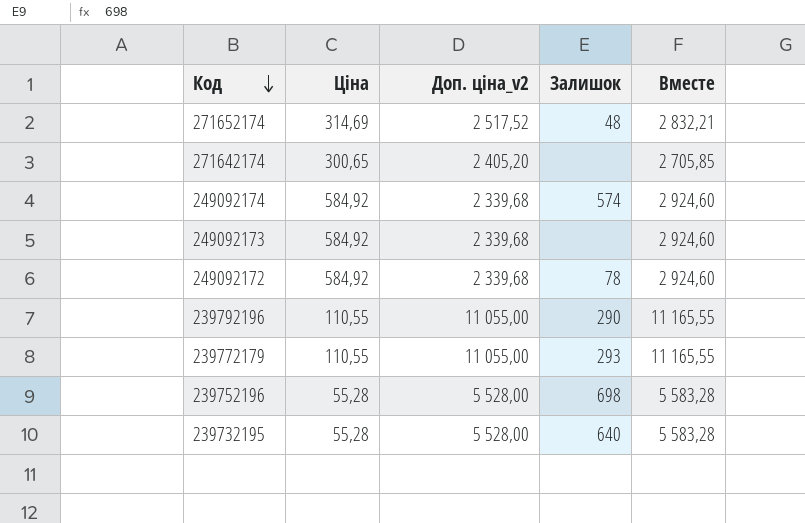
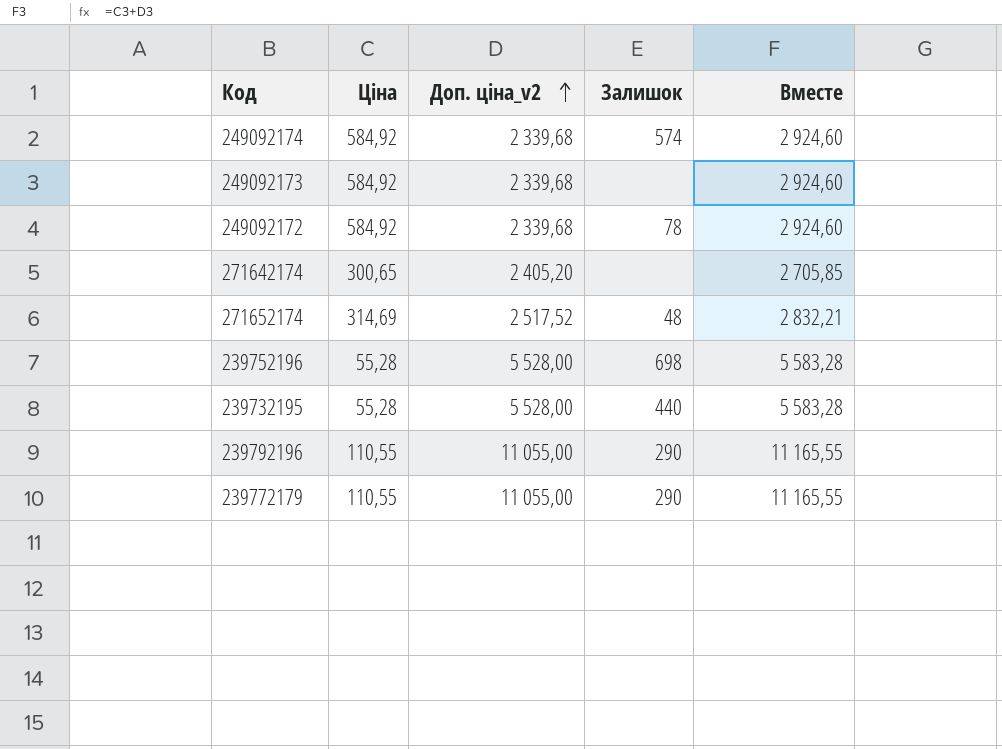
row order: Код descending -> Доп. ціна_v2 ascending
239732195 | Залишок: 640 -> 440
239772179 | Залишок: 293 -> 290

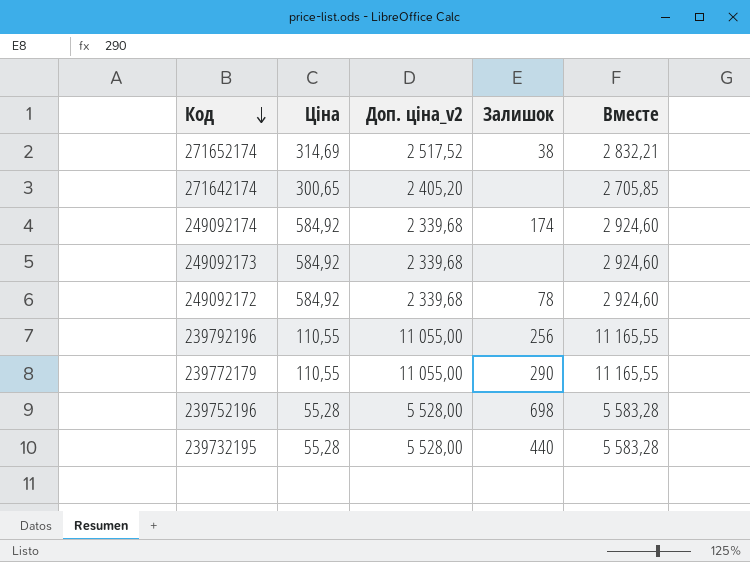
row order: Доп. ціна_v2 ascending -> Код descending
271652174 | Залишок: 48 -> 38
249092174 | Залишок: 574 -> 174
239792196 | Залишок: 290 -> 256

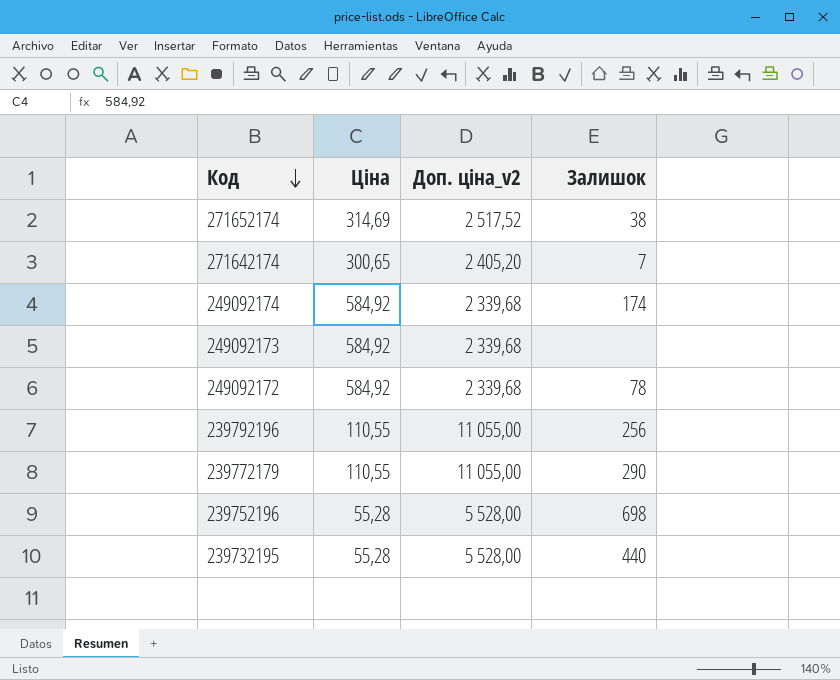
column Вместе | formula: [Ціна] + [Доп. ціна_v2] -> none
271642174 | Залишок: none -> 7

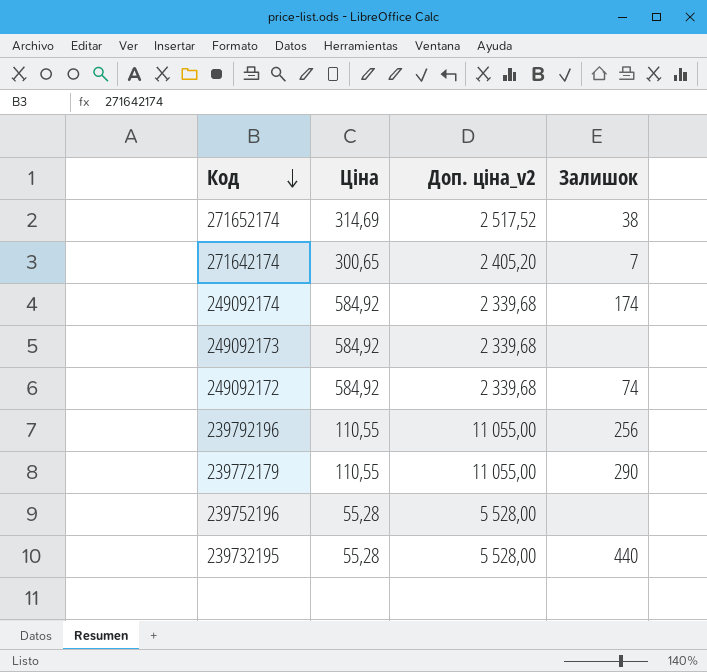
249092172 | Залишок: 78 -> 74
239752196 | Залишок: 698 -> none

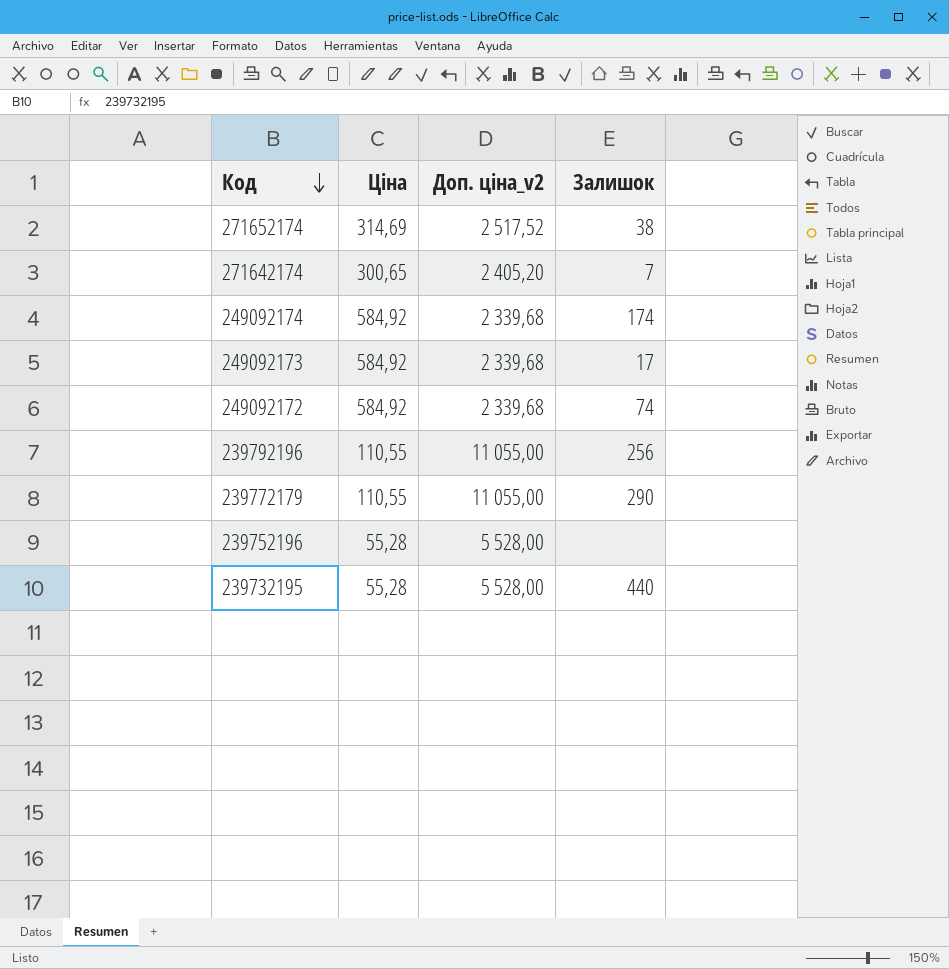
249092173 | Залишок: none -> 17

